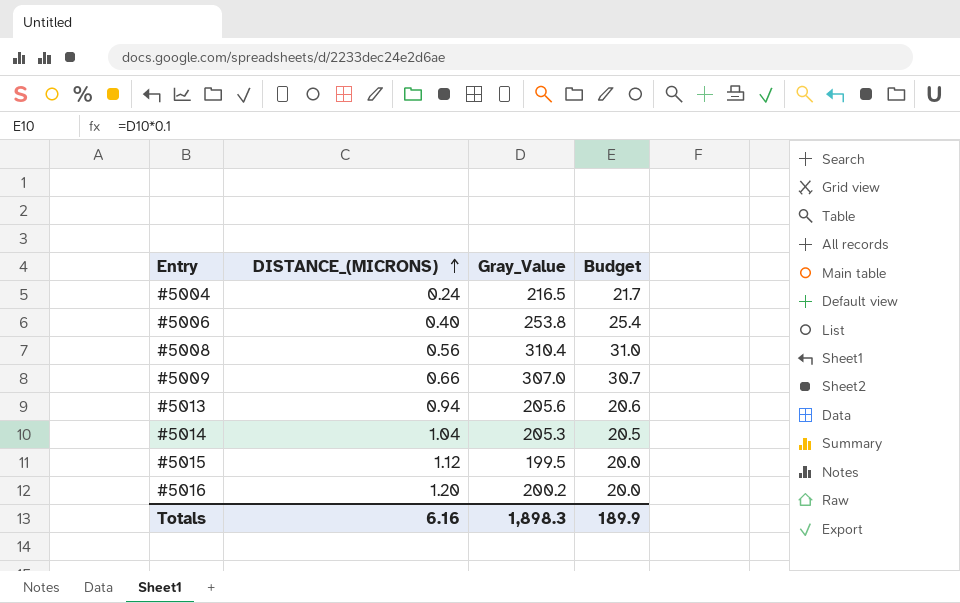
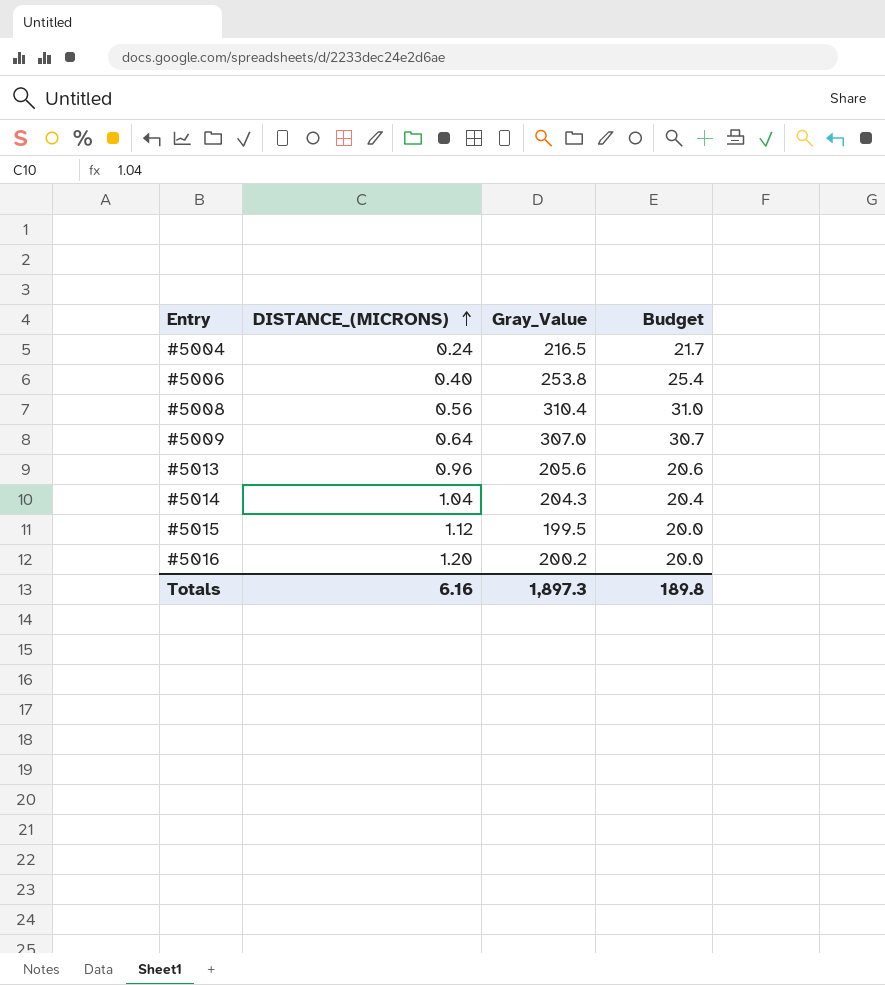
#5009 | DISTANCE_(MICRONS): 0.66 -> 0.64
#5013 | DISTANCE_(MICRONS): 0.94 -> 0.96
#5014 | Gray_Value: 205.3 -> 204.3
#5014 | Budget: 20.5 -> 20.4
Totals | Gray_Value: 1,898.3 -> 1,897.3
Totals | Budget: 189.9 -> 189.8

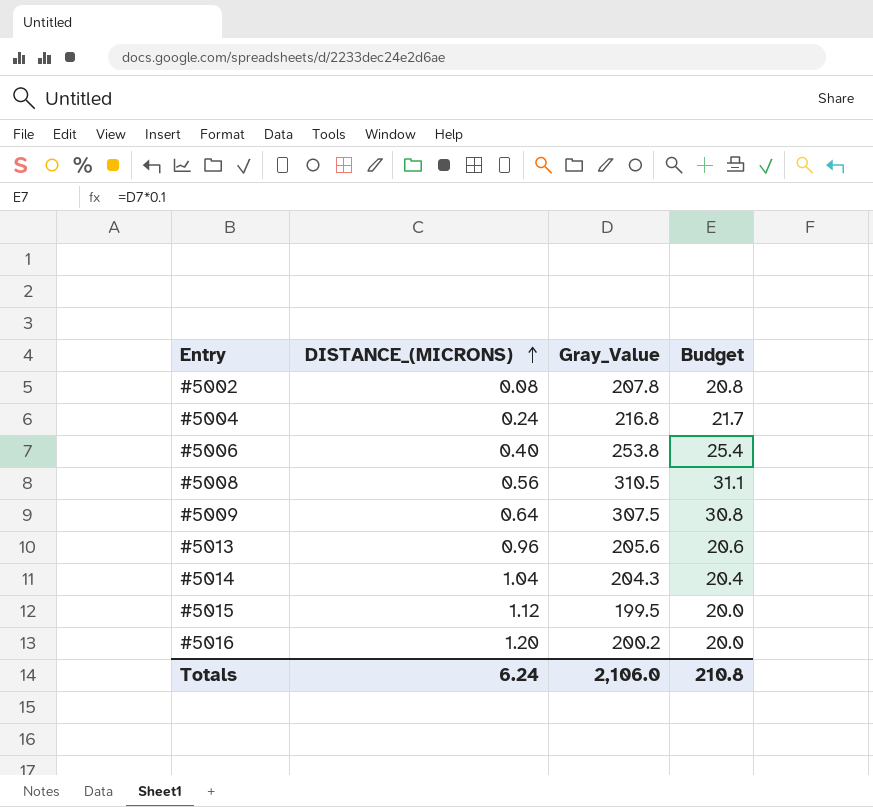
row #5002: none -> 0.08 | 207.8 | 20.8
#5004 | Gray_Value: 216.5 -> 216.8
#5008 | Gray_Value: 310.4 -> 310.5
#5008 | Budget: 31.0 -> 31.1
#5009 | Gray_Value: 307.0 -> 307.5
#5009 | Budget: 30.7 -> 30.8
Totals | DISTANCE_(MICRONS): 6.16 -> 6.24
Totals | Gray_Value: 1,897.3 -> 2,106.0
Totals | Budget: 189.8 -> 210.8

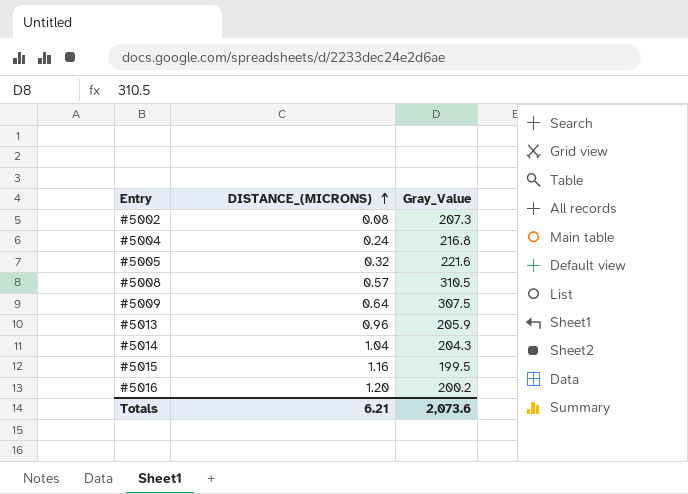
column Budget | formula: [Gray_Value] * 0.1 -> none
row #5006: 0.40 | 253.8 | 25.4 -> none
#5002 | Gray_Value: 207.8 -> 207.3
row #5005: none -> 0.32 | 221.6
#5008 | DISTANCE_(MICRONS): 0.56 -> 0.57
#5013 | Gray_Value: 205.6 -> 205.9
#5015 | DISTANCE_(MICRONS): 1.12 -> 1.16
Totals | DISTANCE_(MICRONS): 6.24 -> 6.21
Totals | Gray_Value: 2,106.0 -> 2,073.6

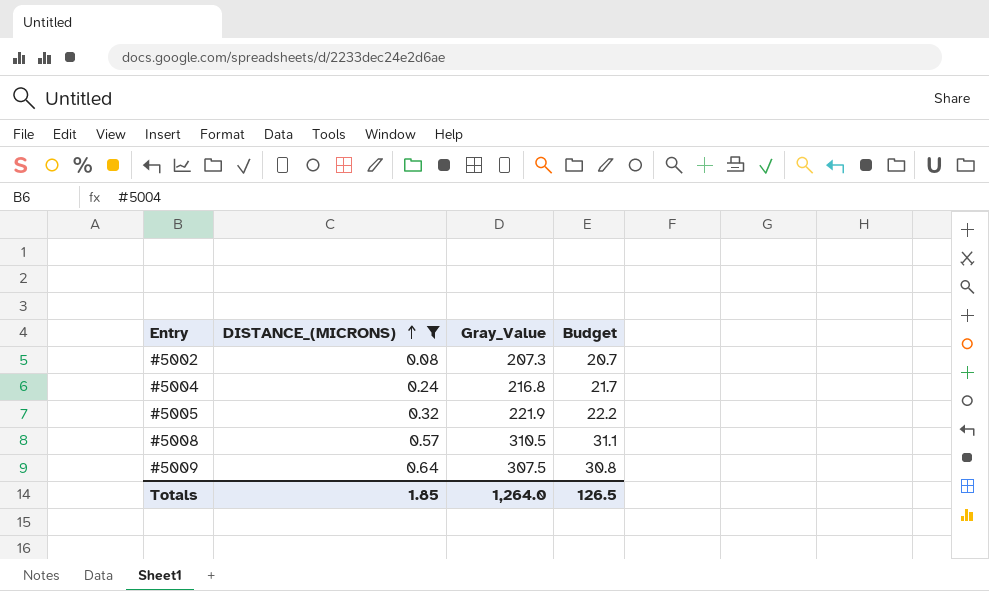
filter: none -> DISTANCE_(MICRONS) <= 0.64
column Budget | formula: none -> [Gray_Value] * 0.1
#5005 | Gray_Value: 221.6 -> 221.9
Totals | DISTANCE_(MICRONS): 6.21 -> 1.85
Totals | Gray_Value: 2,073.6 -> 1,264.0

